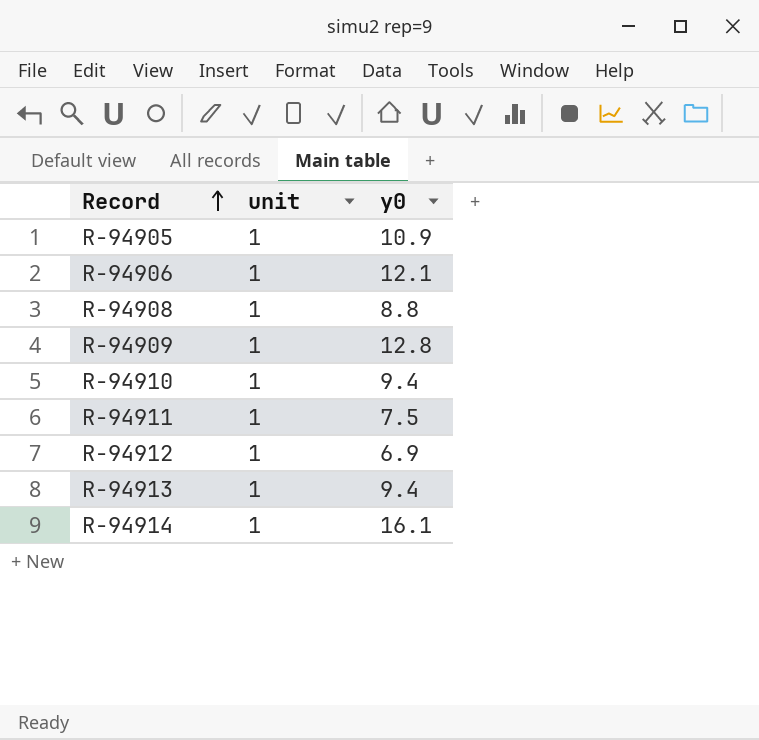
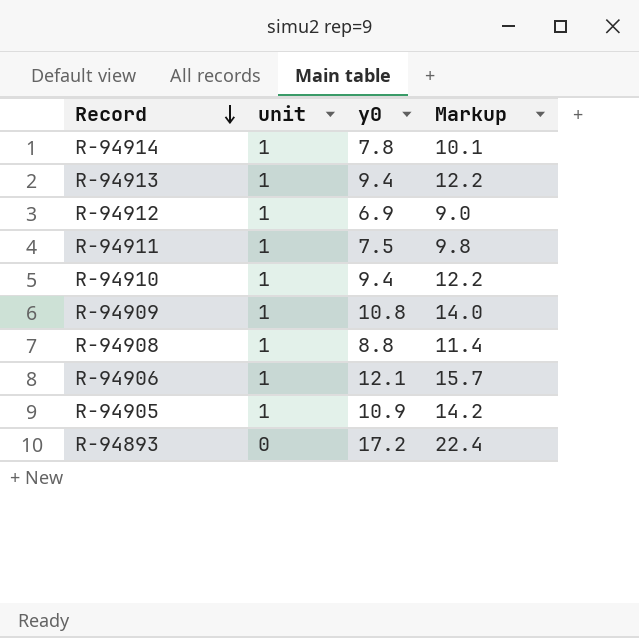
row order: Record ascending -> Record descending
column Markup | formula: none -> [y0] * 1.3
R-94914 | y0: 16.1 -> 7.8
R-94909 | y0: 12.8 -> 10.8
row R-94893: none -> 0 | 17.2 | 22.4

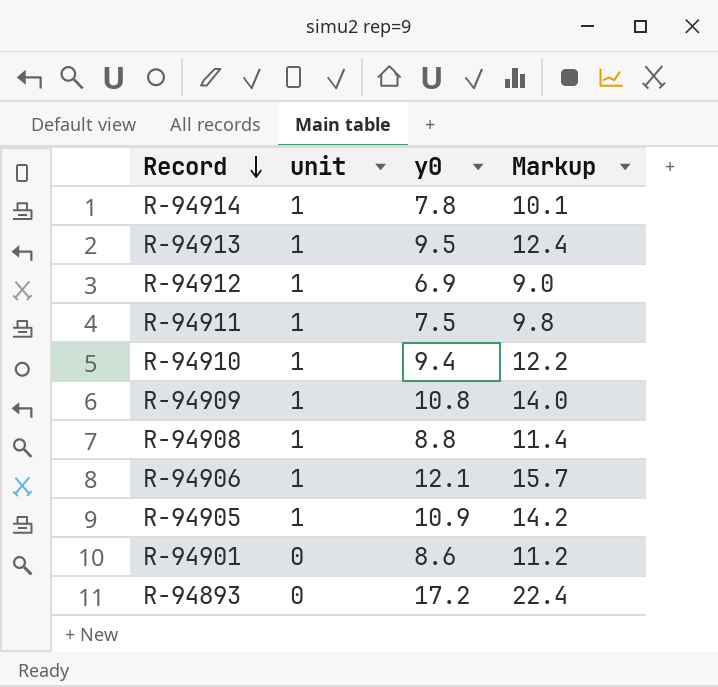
R-94913 | y0: 9.4 -> 9.5
R-94913 | Markup: 12.2 -> 12.4
row R-94901: none -> 0 | 8.6 | 11.2

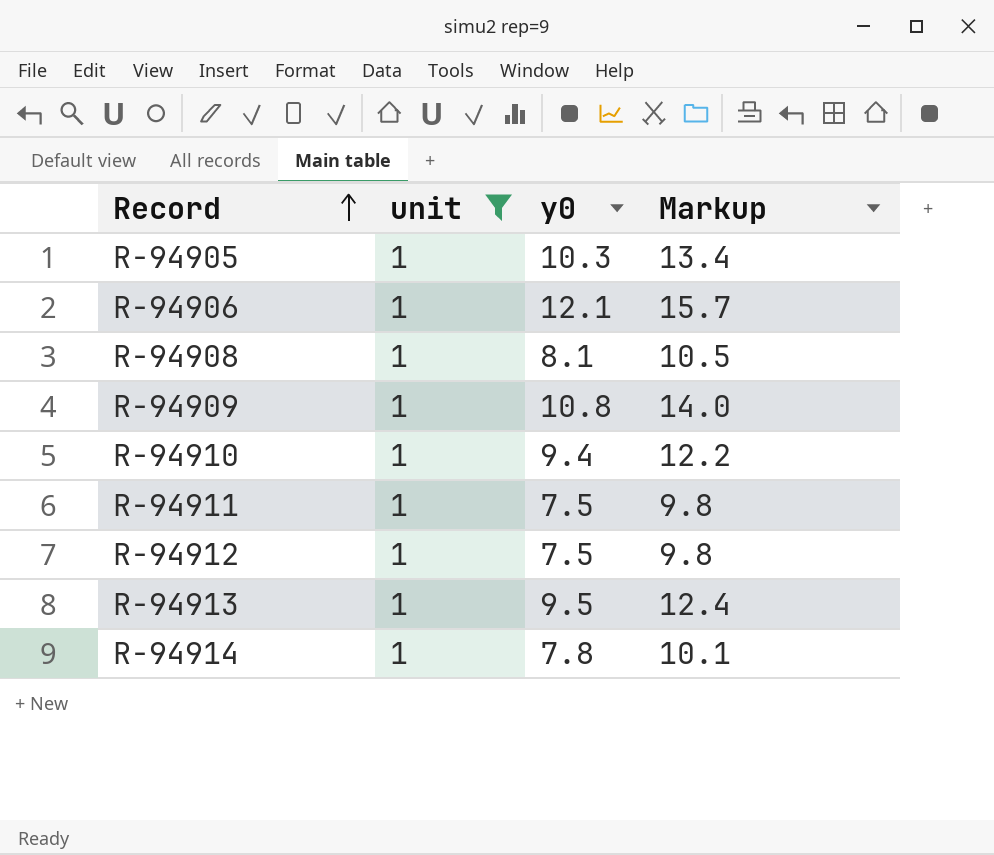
filter: none -> unit = 1
row order: Record descending -> Record ascending
R-94905 | y0: 10.9 -> 10.3
R-94905 | Markup: 14.2 -> 13.4
R-94908 | y0: 8.8 -> 8.1
R-94908 | Markup: 11.4 -> 10.5
R-94912 | y0: 6.9 -> 7.5
R-94912 | Markup: 9.0 -> 9.8

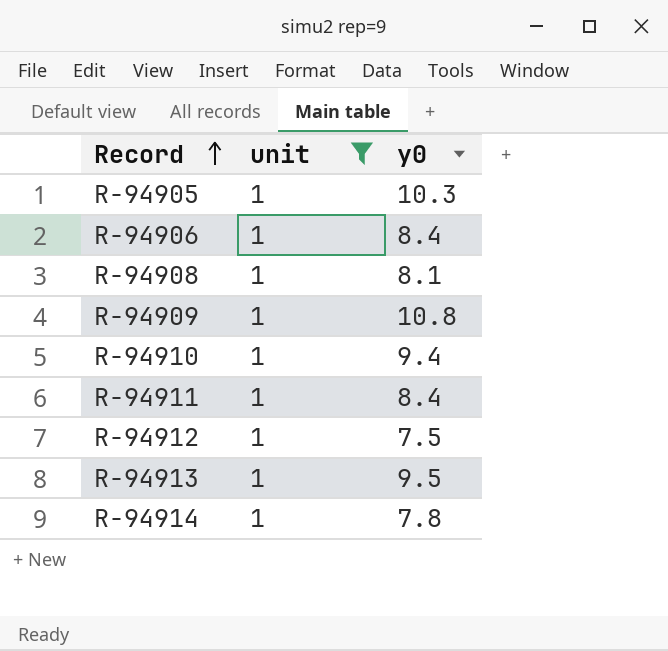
column Markup | formula: [y0] * 1.3 -> none
R-94906 | y0: 12.1 -> 8.4
R-94911 | y0: 7.5 -> 8.4

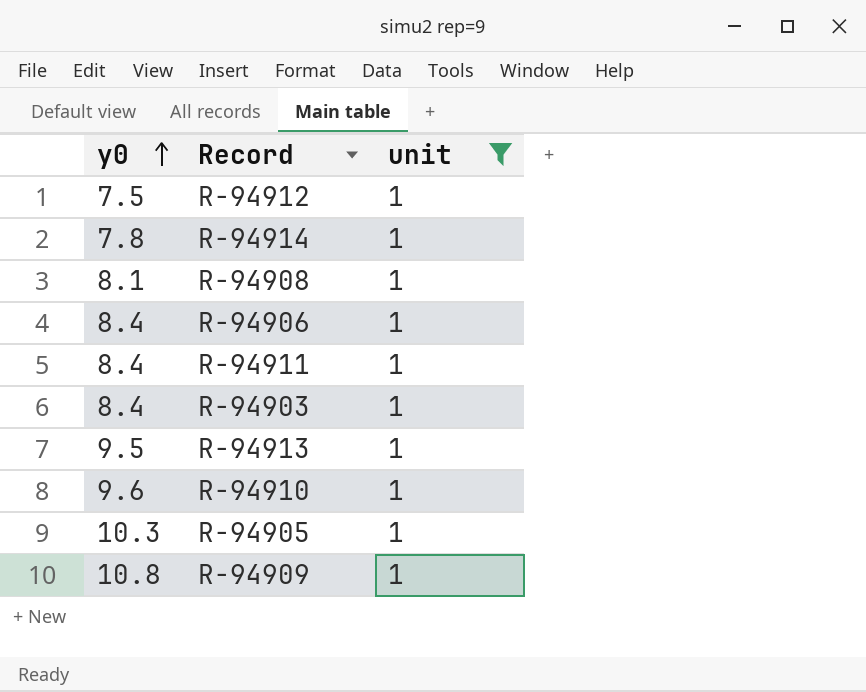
row order: Record ascending -> y0 ascending
column y0 | position: 3 -> 1
row R-94903: none -> 8.4 | 1
R-94910 | y0: 9.4 -> 9.6

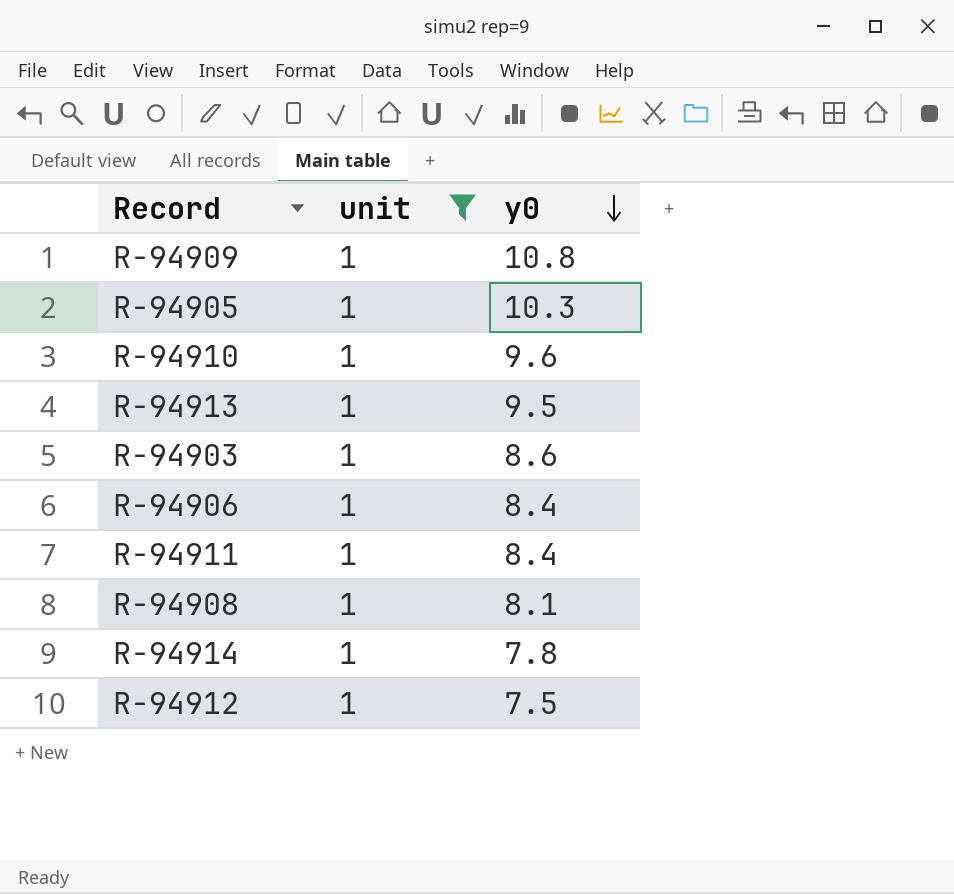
row order: y0 ascending -> y0 descending
column y0 | position: 1 -> 3
R-94903 | y0: 8.4 -> 8.6

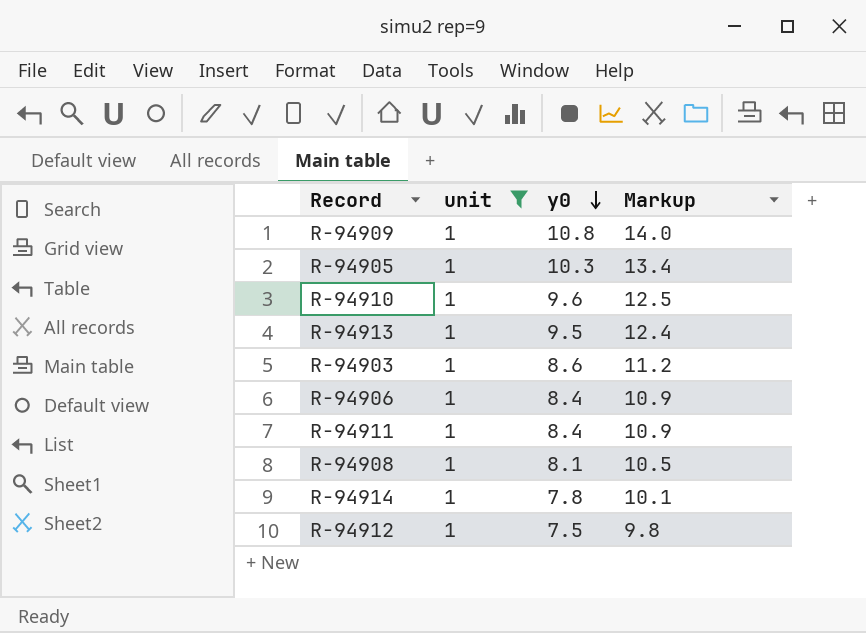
column Markup | formula: none -> [y0] * 1.3

